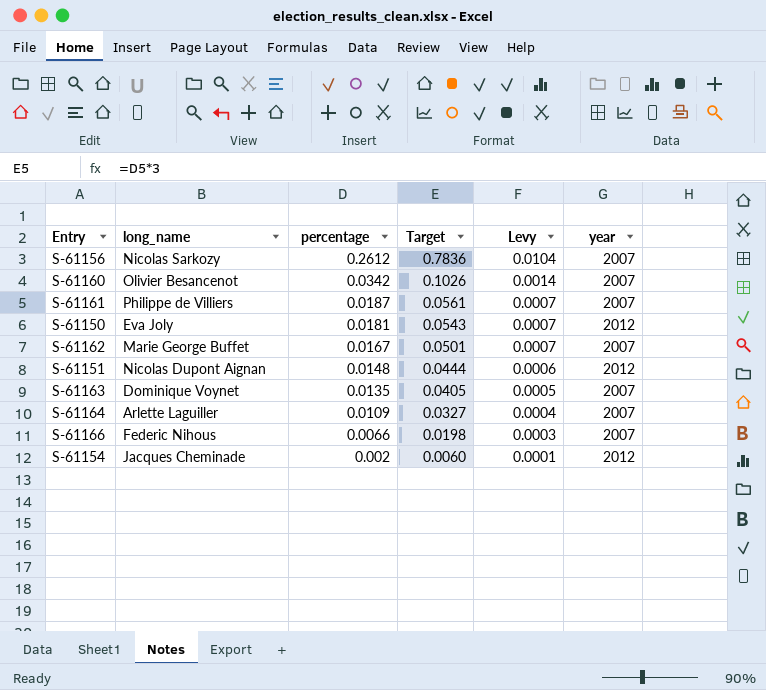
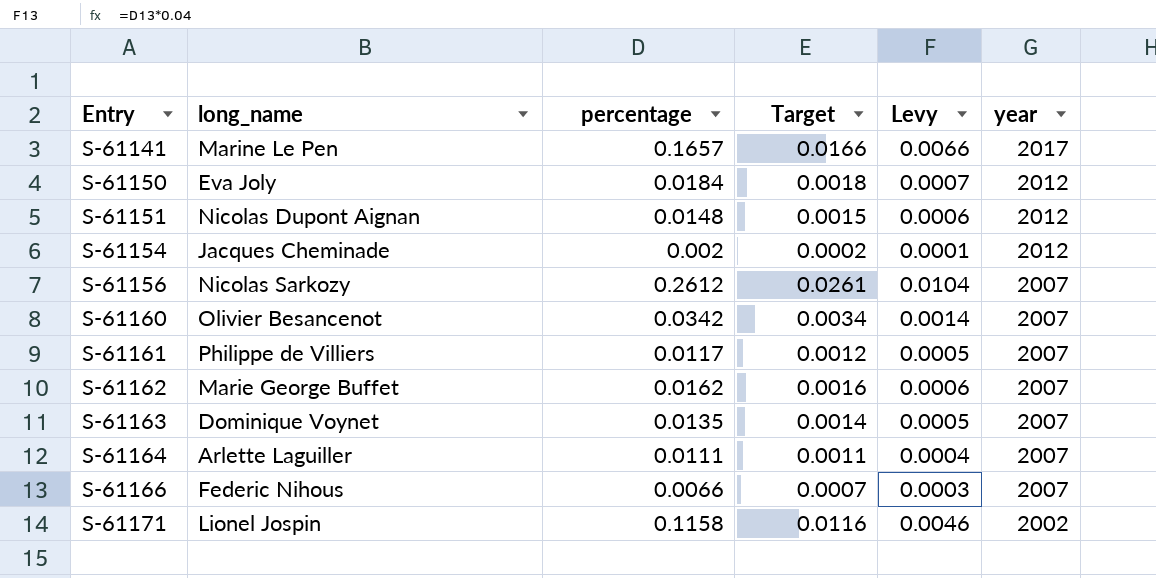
row order: percentage descending -> Entry ascending
column Target | formula: [percentage] * 3 -> [percentage] * 0.1
row S-61141: none -> Marine Le Pen | 0.1657 | 0.0166 | 0.0066 | 2017
S-61150 | percentage: 0.0181 -> 0.0184
S-61161 | percentage: 0.0187 -> 0.0117
S-61161 | Levy: 0.0007 -> 0.0005
S-61162 | percentage: 0.0167 -> 0.0162
S-61162 | Levy: 0.0007 -> 0.0006
S-61164 | percentage: 0.0109 -> 0.0111
row S-61171: none -> Lionel Jospin | 0.1158 | 0.0116 | 0.0046 | 2002

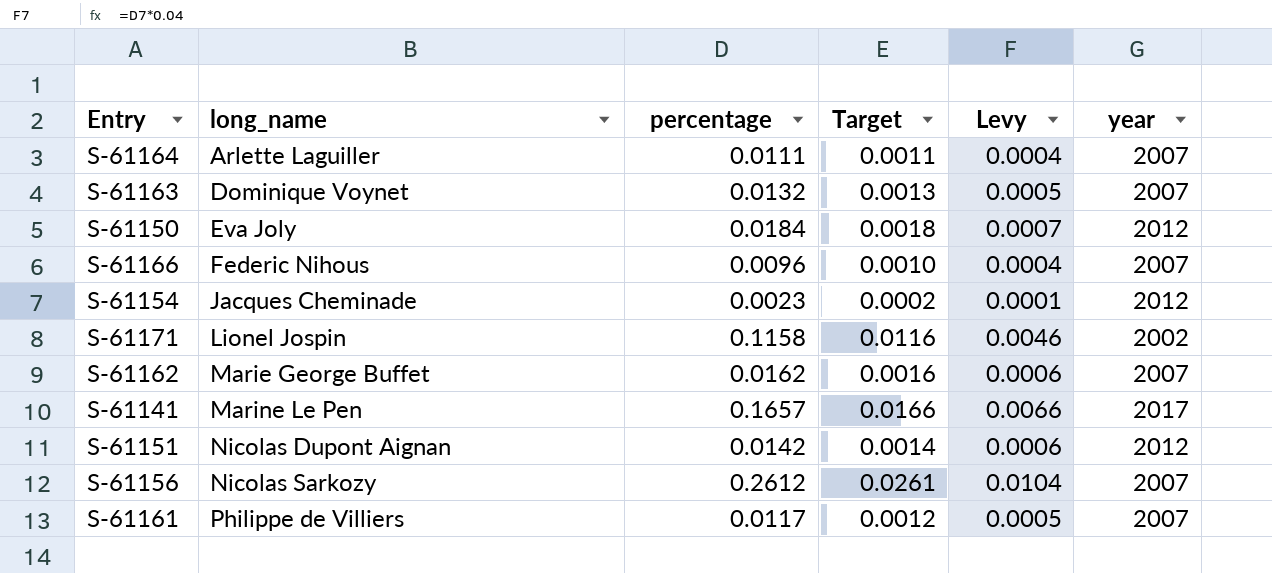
row order: Entry ascending -> long_name ascending
row S-61160: Olivier Besancenot | 0.0342 | 0.0034 | 0.0014 | 2007 -> none
S-61163 | percentage: 0.0135 -> 0.0132
S-61163 | Target: 0.0014 -> 0.0013
S-61166 | percentage: 0.0066 -> 0.0096
S-61166 | Target: 0.0007 -> 0.0010
S-61166 | Levy: 0.0003 -> 0.0004
S-61154 | percentage: 0.002 -> 0.0023
S-61151 | percentage: 0.0148 -> 0.0142
S-61151 | Target: 0.0015 -> 0.0014

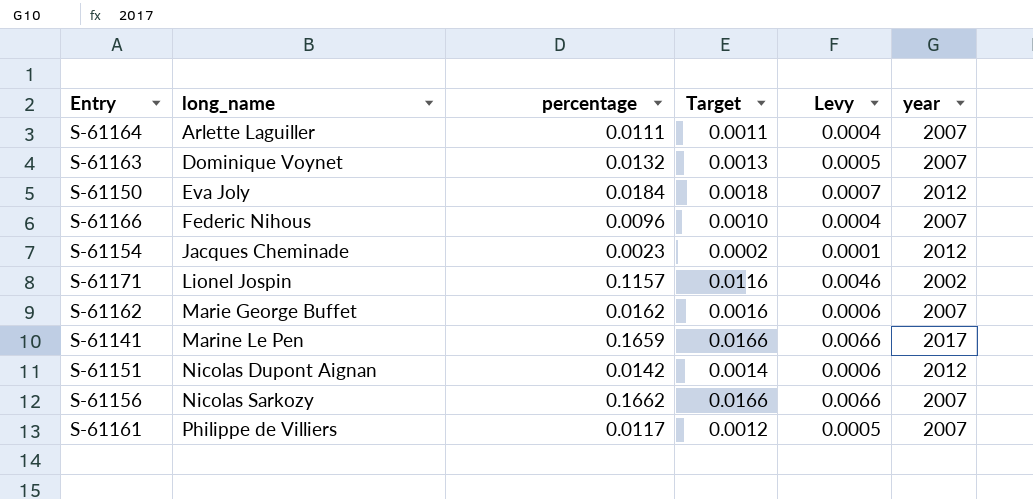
S-61171 | percentage: 0.1158 -> 0.1157
S-61141 | percentage: 0.1657 -> 0.1659
S-61156 | percentage: 0.2612 -> 0.1662
S-61156 | Target: 0.0261 -> 0.0166
S-61156 | Levy: 0.0104 -> 0.0066

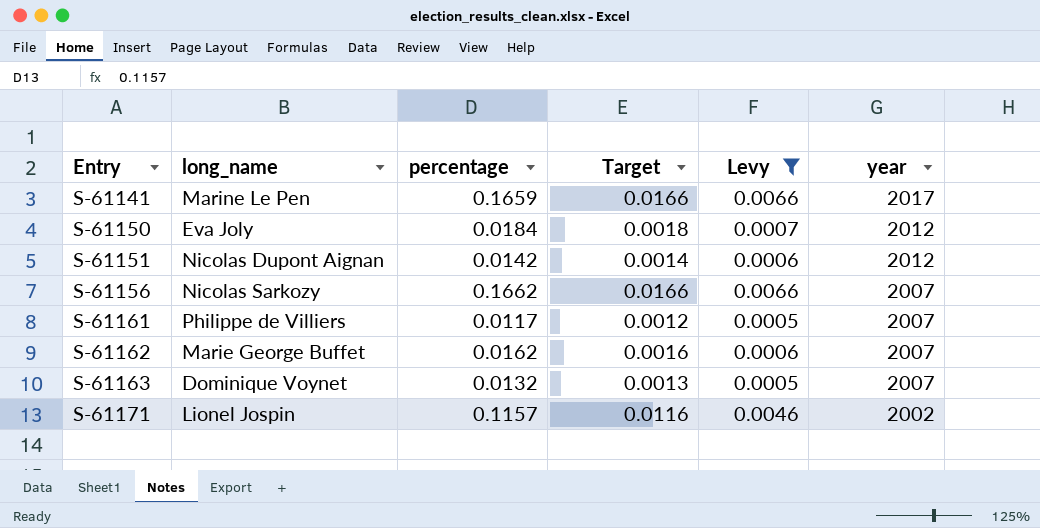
filter: none -> Levy >= 0.0005
row order: long_name ascending -> Entry ascending

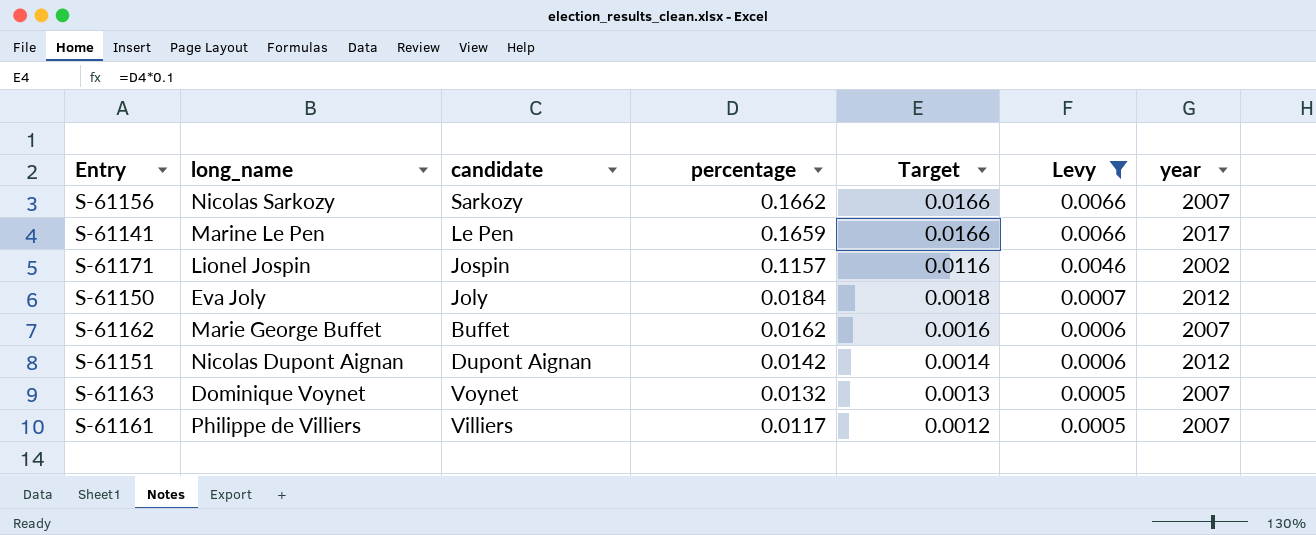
row order: Entry ascending -> percentage descending
column candidate | position: none -> 3

